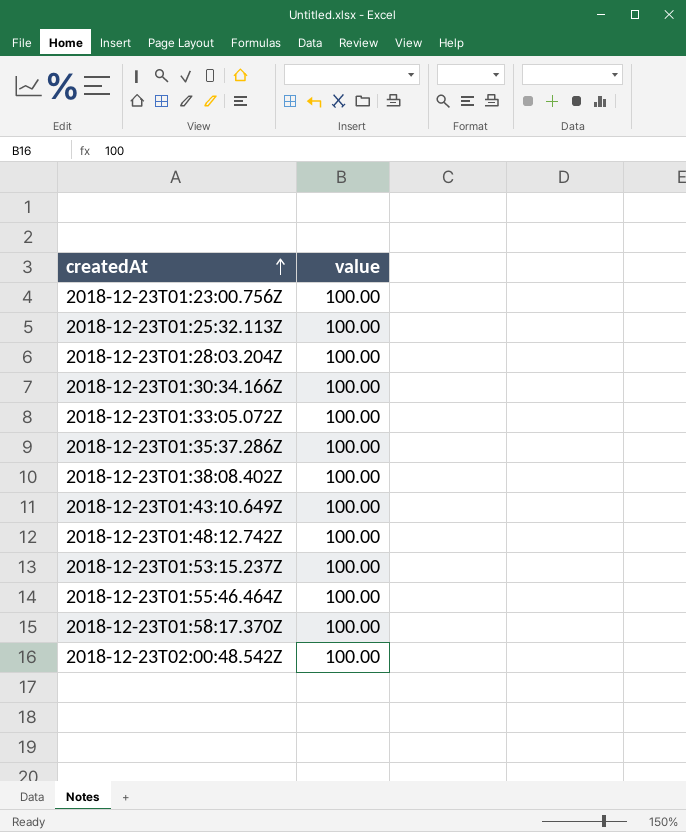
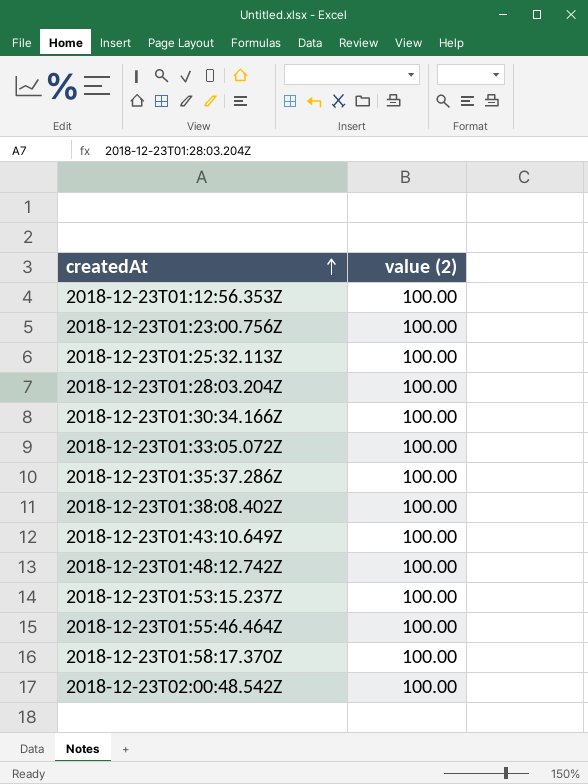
column name: value -> value (2)
row 2018-12-23T01:12:56.353Z: none -> 100.00

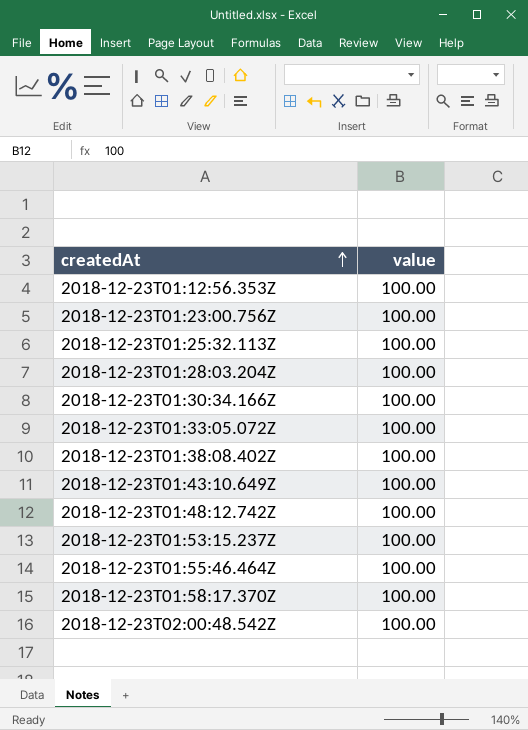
column name: value (2) -> value
row 2018-12-23T01:35:37.286Z: 100.00 -> none

